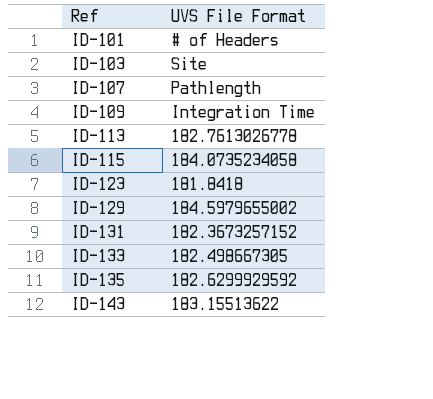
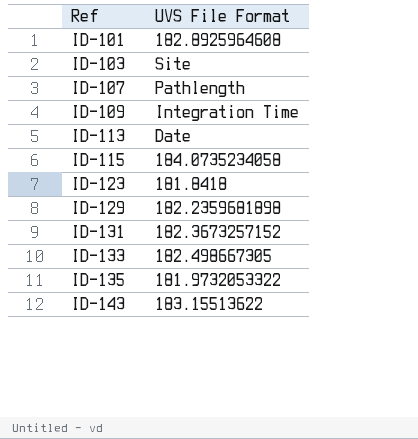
ID-101 | UVS File Format: # of Headers -> 182.8925964608
ID-113 | UVS File Format: 182.7613026778 -> Date
ID-129 | UVS File Format: 184.5979655002 -> 182.2359681898
ID-135 | UVS File Format: 182.6299929592 -> 181.9732053322

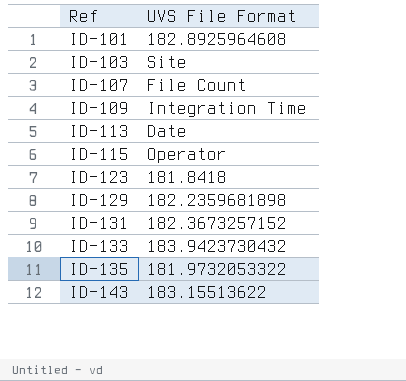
ID-107 | UVS File Format: Pathlength -> File Count
ID-115 | UVS File Format: 184.0735234058 -> Operator
ID-133 | UVS File Format: 182.498667305 -> 183.9423730432

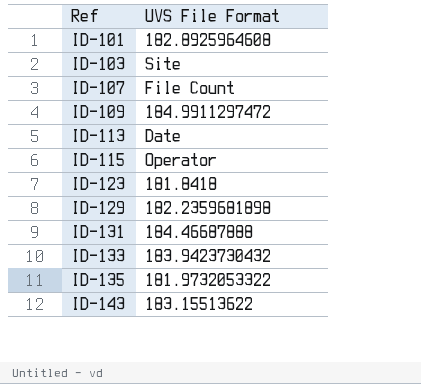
ID-109 | UVS File Format: Integration Time -> 184.9911297472
ID-131 | UVS File Format: 182.3673257152 -> 184.46687888

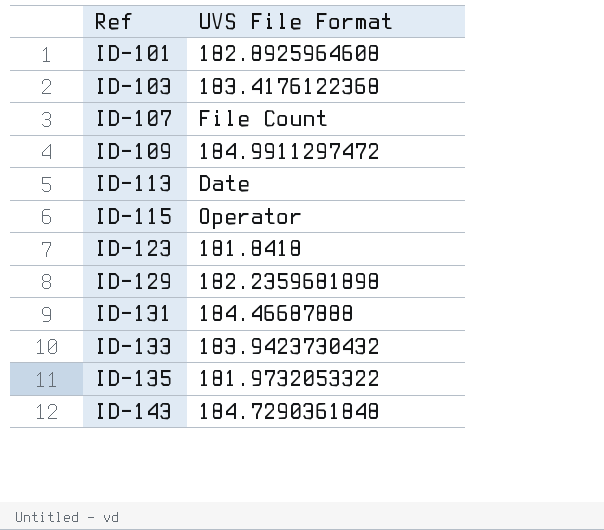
ID-103 | UVS File Format: Site -> 183.4176122368
ID-143 | UVS File Format: 183.15513622 -> 184.7290361848

